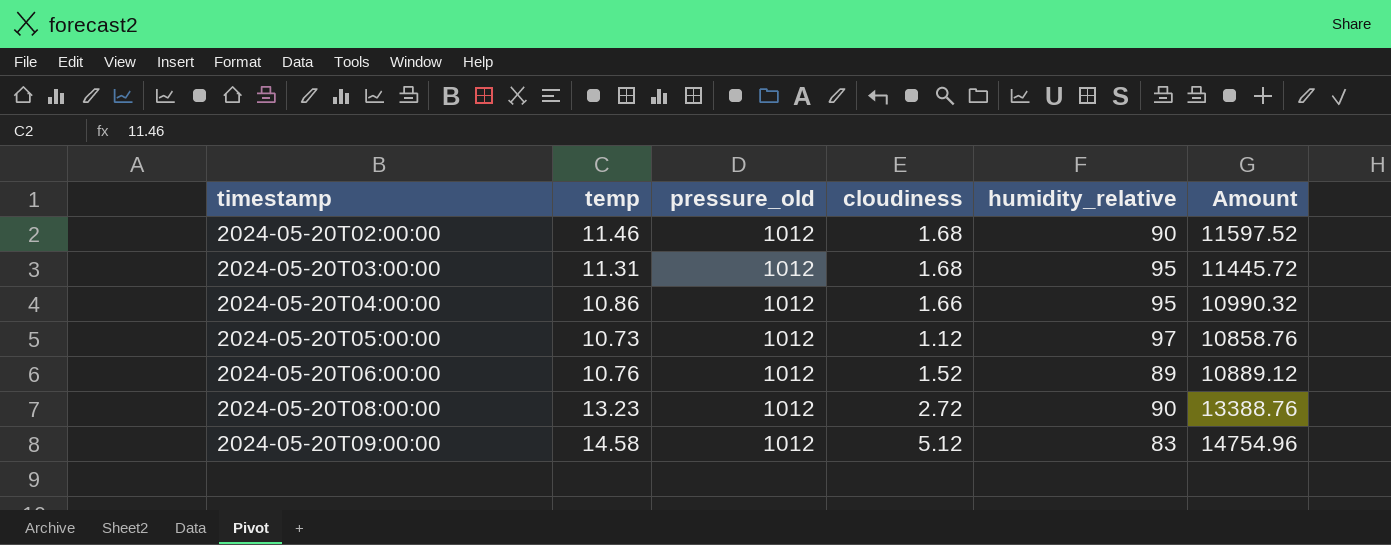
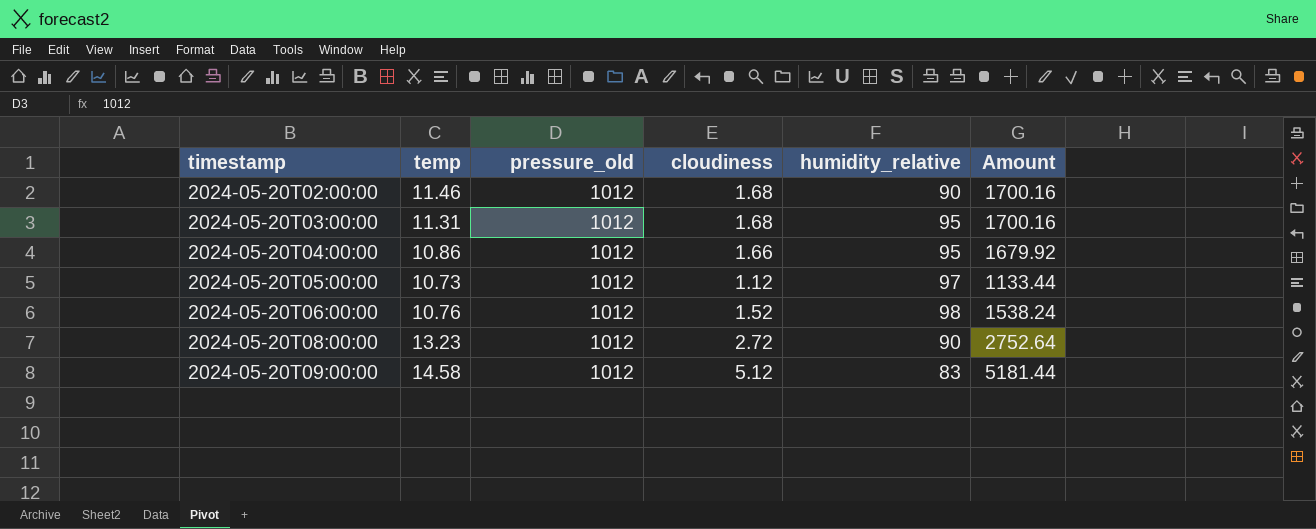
column Amount | formula: [temp] * [pressure_old] -> [pressure_old] * [cloudiness]
2024-05-20T06:00:00 | humidity_relative: 89 -> 98

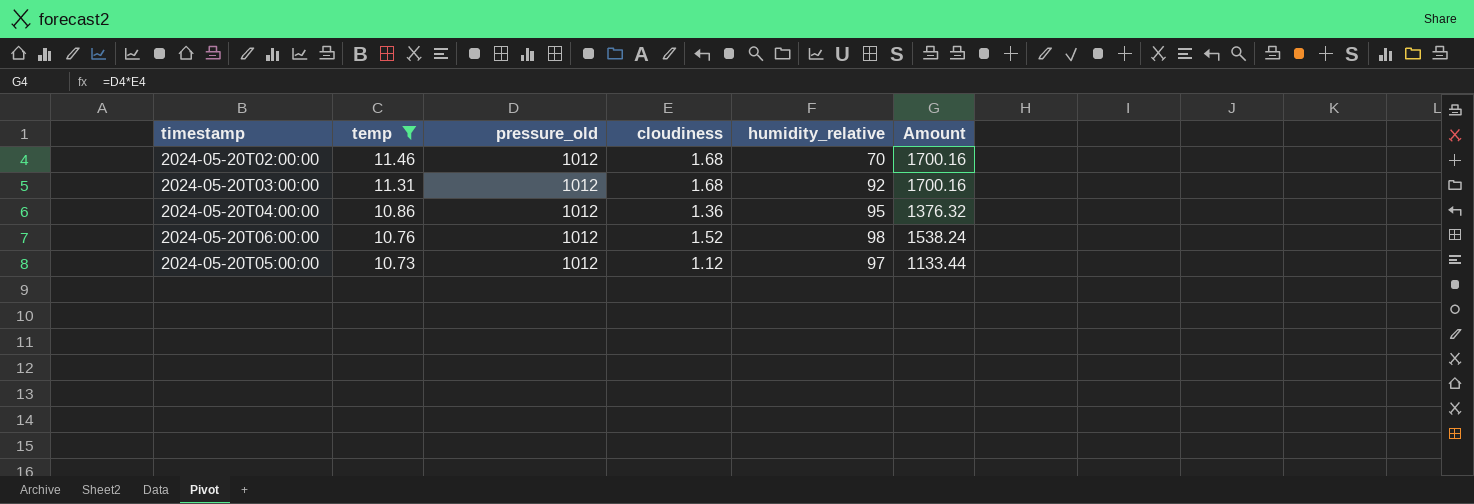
filter: none -> temp <= 11.46
row order: timestamp ascending -> temp descending
2024-05-20T02:00:00 | humidity_relative: 90 -> 70
2024-05-20T03:00:00 | humidity_relative: 95 -> 92
2024-05-20T04:00:00 | cloudiness: 1.66 -> 1.36
2024-05-20T04:00:00 | Amount: 1679.92 -> 1376.32

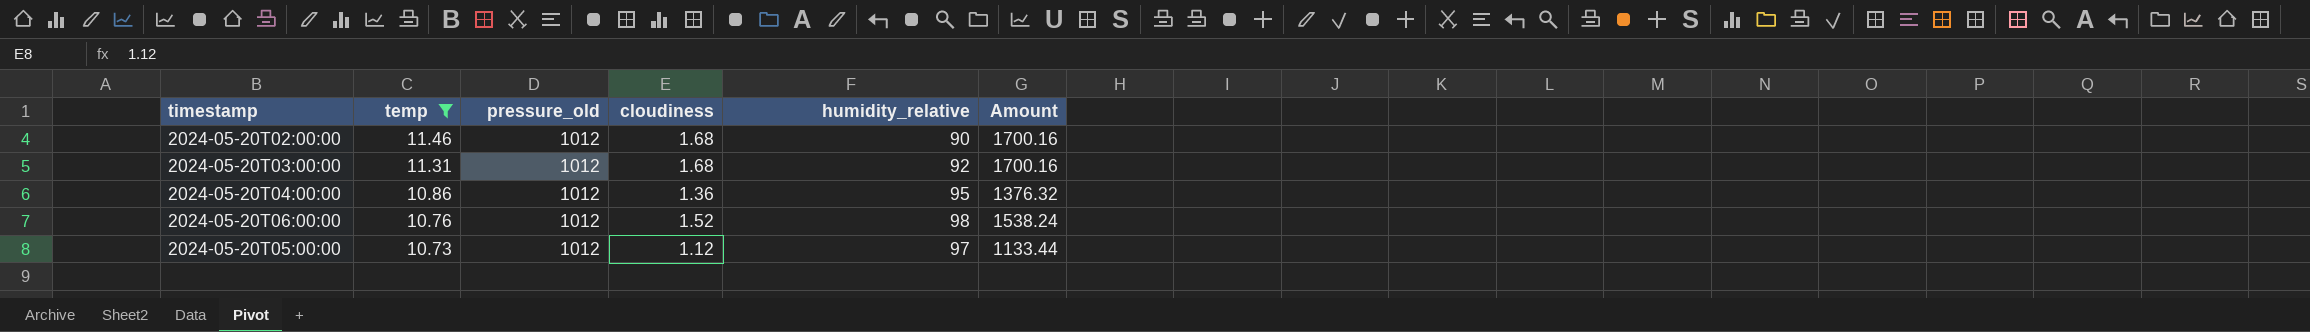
2024-05-20T02:00:00 | humidity_relative: 70 -> 90

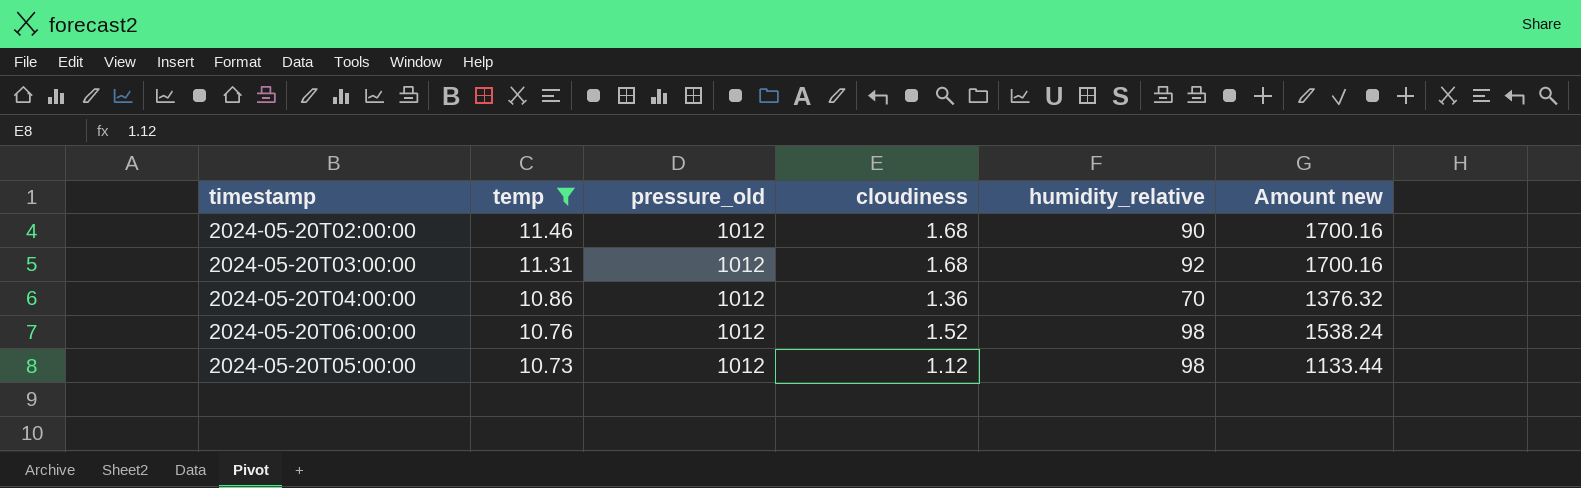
column name: Amount -> Amount new
2024-05-20T04:00:00 | humidity_relative: 95 -> 70
2024-05-20T05:00:00 | humidity_relative: 97 -> 98

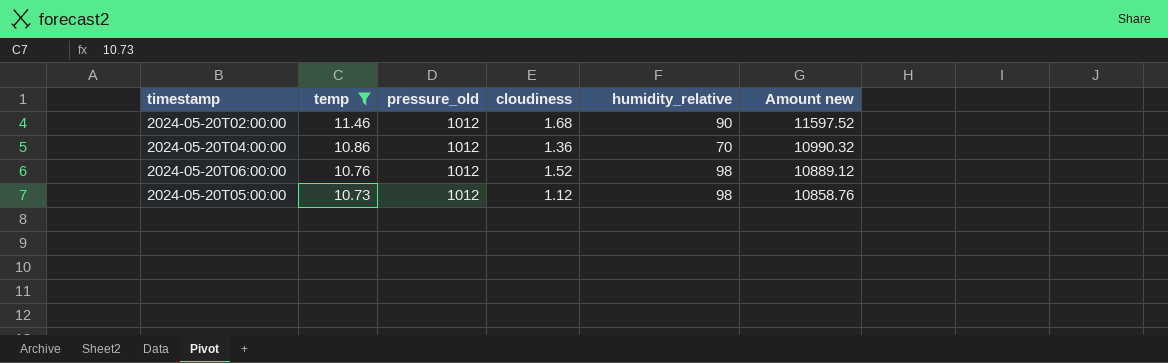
column Amount new | formula: [pressure_old] * [cloudiness] -> [temp] * [pressure_old]
row 2024-05-20T03:00:00: 11.31 | 1012 | 1.68 | 92 | 1700.16 -> none

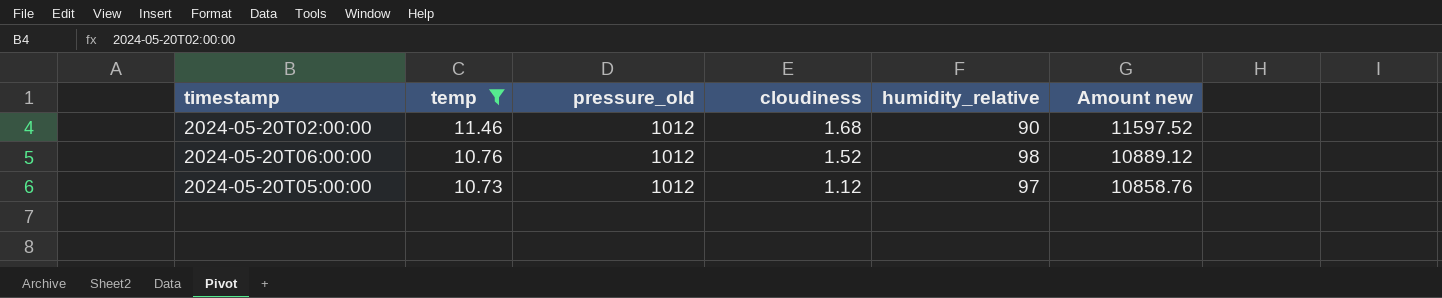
row 2024-05-20T04:00:00: 10.86 | 1012 | 1.36 | 70 | 10990.32 -> none
2024-05-20T05:00:00 | humidity_relative: 98 -> 97

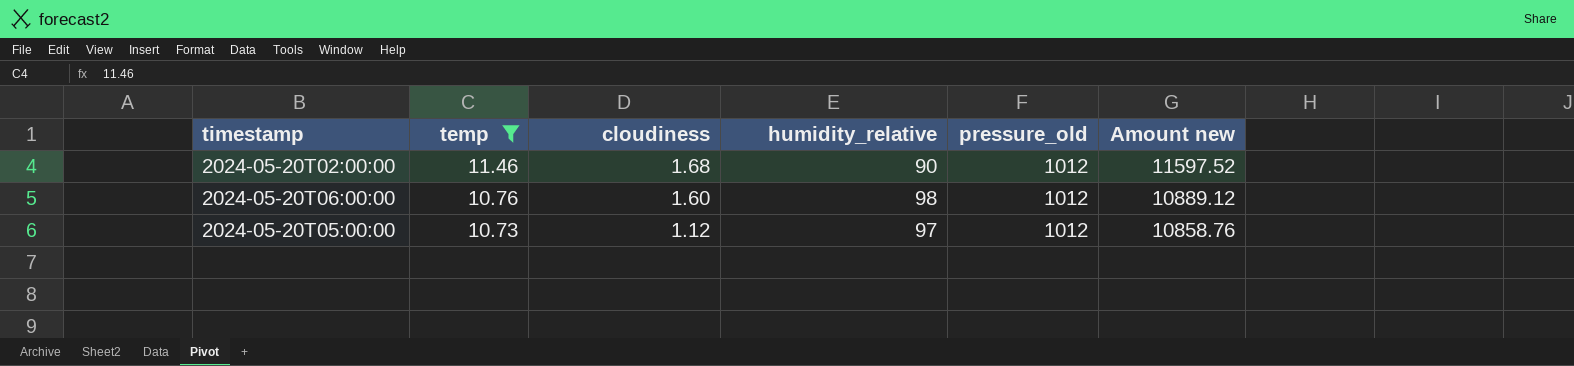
column pressure_old | position: 3 -> 5
2024-05-20T06:00:00 | cloudiness: 1.52 -> 1.60

